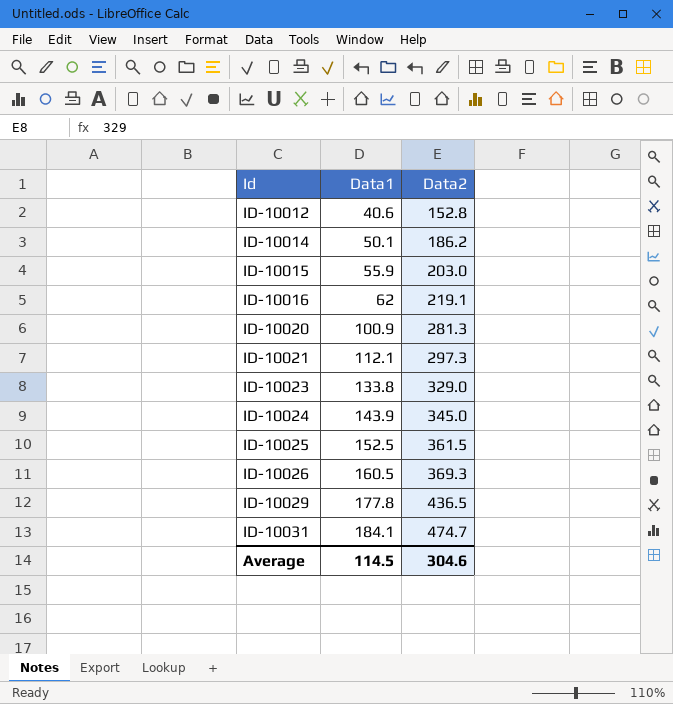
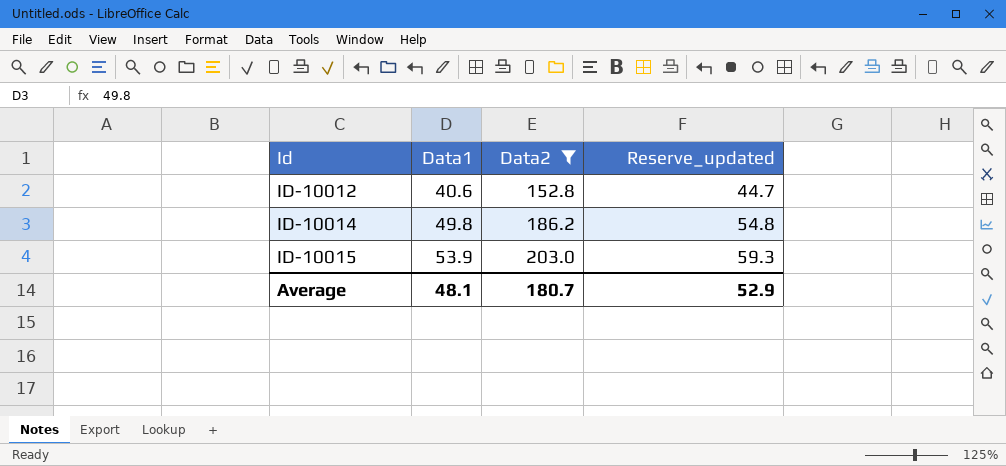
filter: none -> Data2 <= 203.0
column Reserve_updated | formula: none -> [Data1] * 1.1
ID-10014 | Data1: 50.1 -> 49.8
ID-10015 | Data1: 55.9 -> 53.9
Average | Data1: 114.5 -> 48.1
Average | Data2: 304.6 -> 180.7

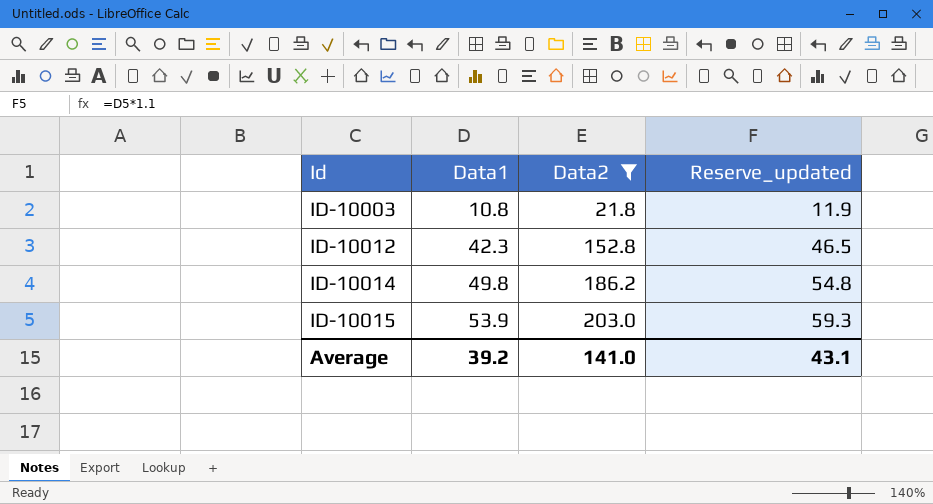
row ID-10003: none -> 10.8 | 21.8 | 11.9
ID-10012 | Data1: 40.6 -> 42.3
ID-10012 | Reserve_updated: 44.7 -> 46.5
Average | Data1: 48.1 -> 39.2
Average | Data2: 180.7 -> 141.0
Average | Reserve_updated: 52.9 -> 43.1

